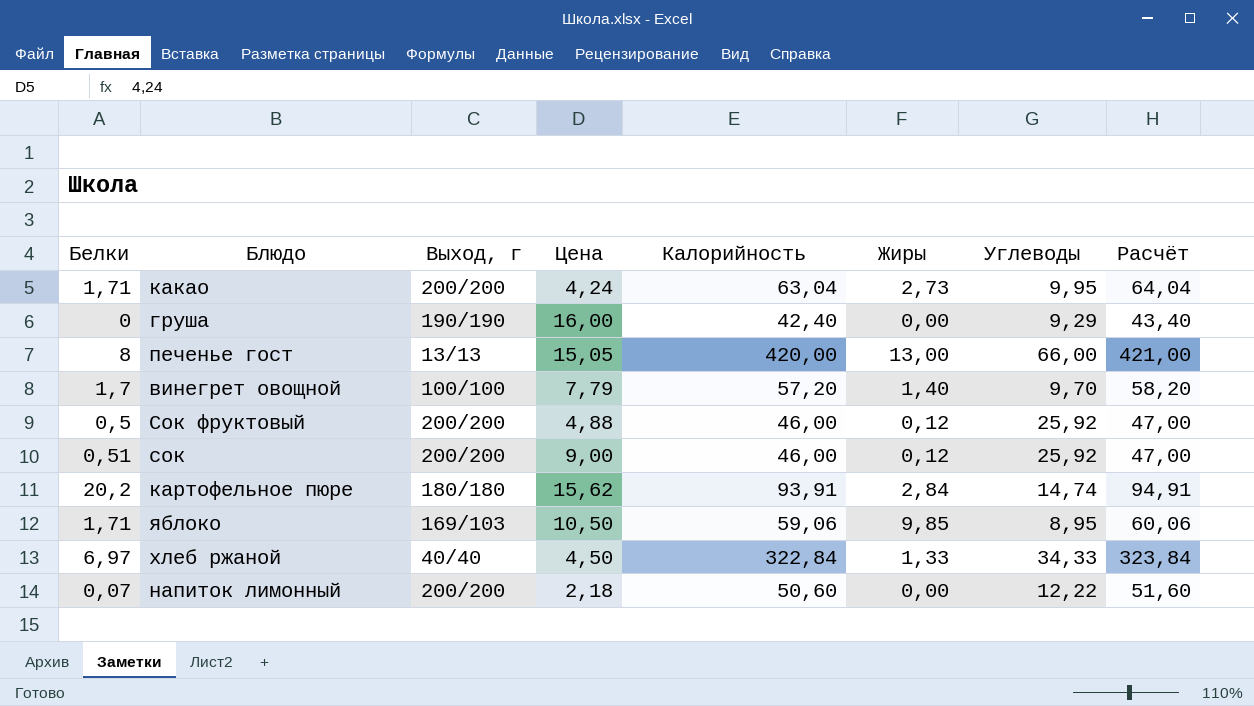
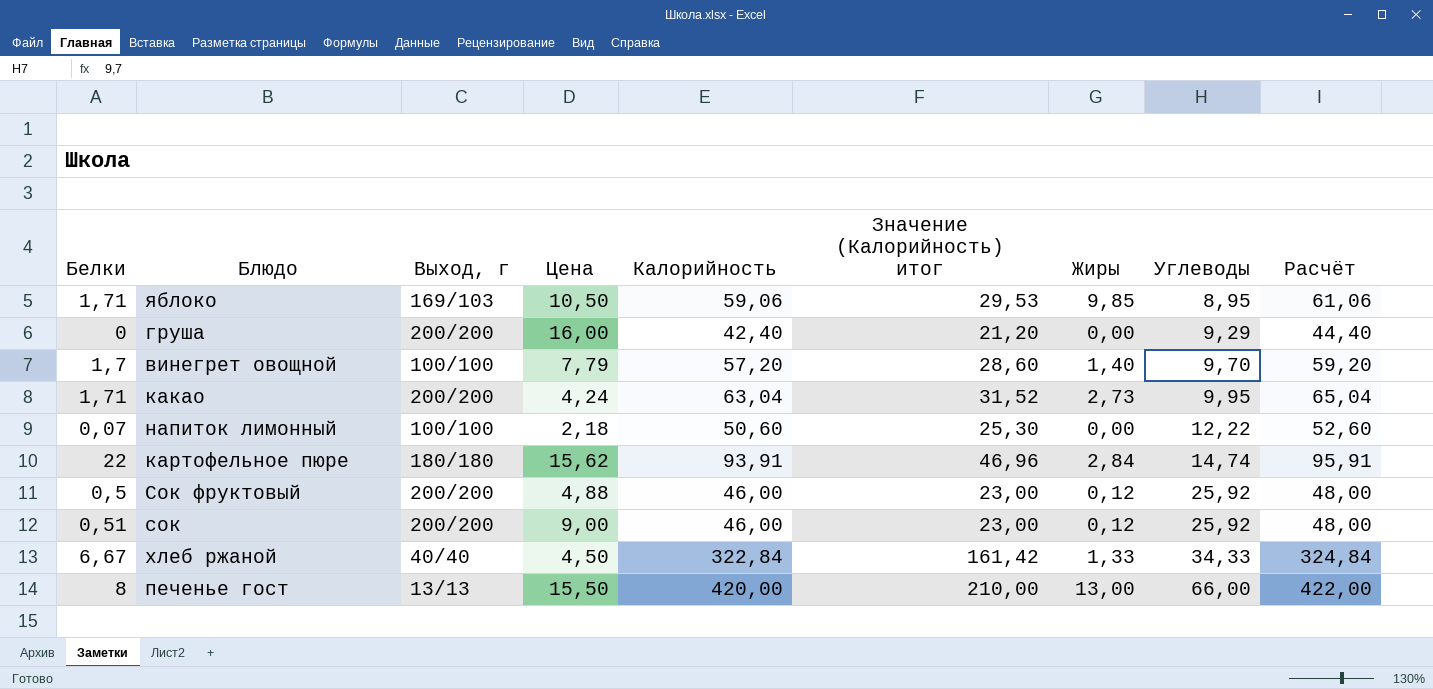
row order: none -> Углеводы ascending
column Значение (Калорийность) итог | formula: none -> [Калорийность] * 0,5
column Расчёт | formula: [Калорийность] + 1 -> [Калорийность] + 2
груша | Выход, г: 190/190 -> 200/200
напиток лимонный | Выход, г: 200/200 -> 100/100
картофельное пюре | Белки: 20,2 -> 22
хлеб ржаной | Белки: 6,97 -> 6,67
печенье гост | Цена: 15,05 -> 15,50

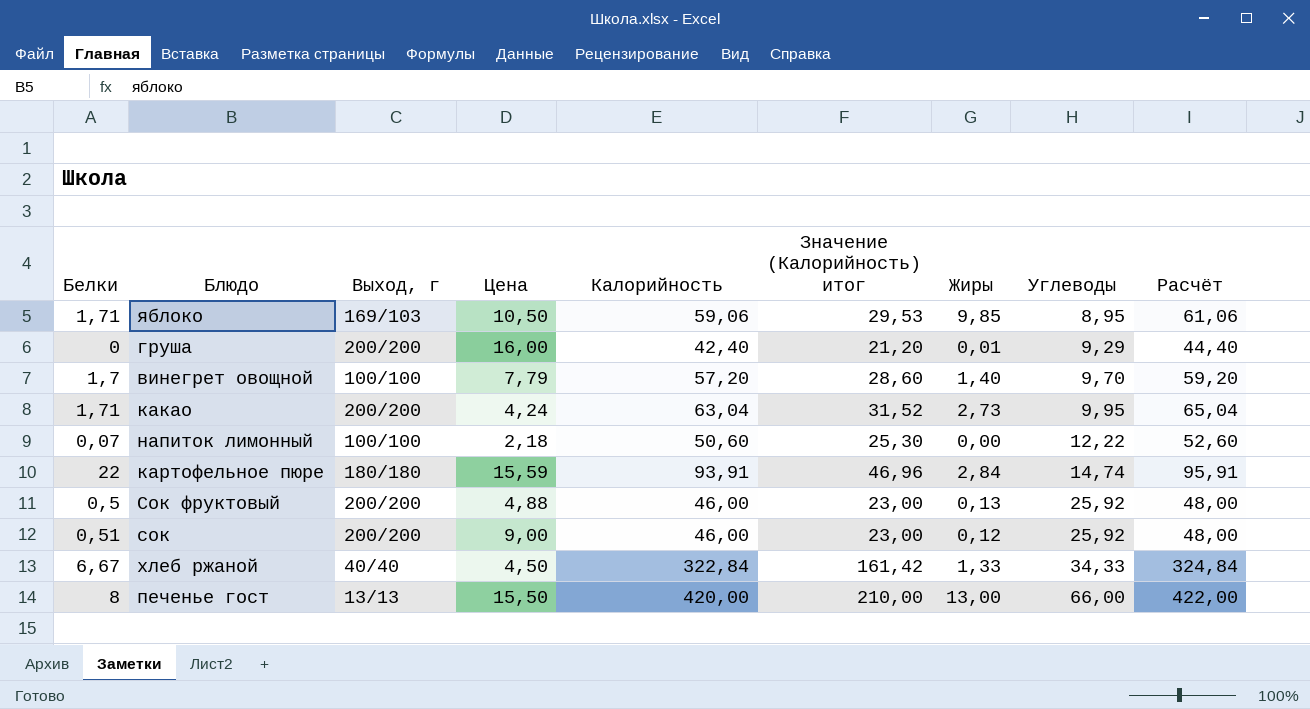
груша | Жиры: 0,00 -> 0,01
картофельное пюре | Цена: 15,62 -> 15,59
Сок фруктовый | Жиры: 0,12 -> 0,13

